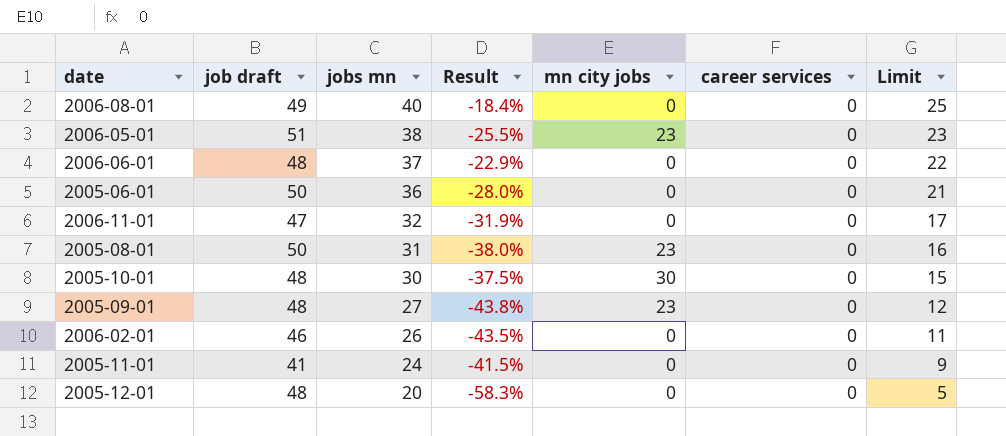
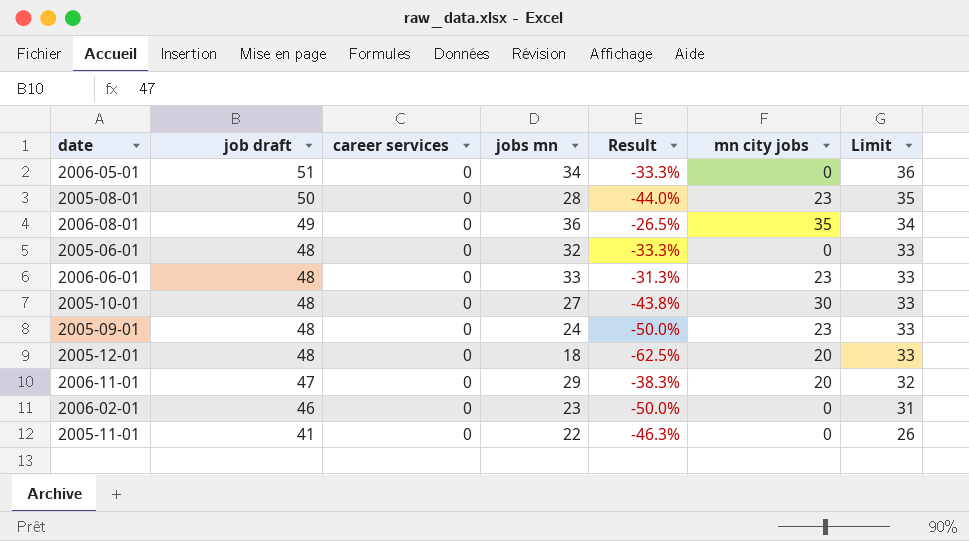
row order: jobs mn descending -> job draft descending
column career services | position: 6 -> 3
column Limit | formula: [jobs mn] - 15 -> [job draft] - 15
2006-05-01 | jobs mn: 38 -> 34
2006-05-01 | Result: -25.5% -> -33.3%
2006-05-01 | mn city jobs: 23 -> 0
2005-08-01 | jobs mn: 31 -> 28
2005-08-01 | Result: -38.0% -> -44.0%
2006-08-01 | jobs mn: 40 -> 36
2006-08-01 | Result: -18.4% -> -26.5%
2006-08-01 | mn city jobs: 0 -> 35
2005-06-01 | job draft: 50 -> 48
2005-06-01 | jobs mn: 36 -> 32
2005-06-01 | Result: -28.0% -> -33.3%
2006-06-01 | jobs mn: 37 -> 33
2006-06-01 | Result: -22.9% -> -31.3%
2006-06-01 | mn city jobs: 0 -> 23
2005-10-01 | jobs mn: 30 -> 27
2005-10-01 | Result: -37.5% -> -43.8%
2005-09-01 | jobs mn: 27 -> 24
2005-09-01 | Result: -43.8% -> -50.0%
2005-12-01 | jobs mn: 20 -> 18
2005-12-01 | Result: -58.3% -> -62.5%
2005-12-01 | mn city jobs: 0 -> 20
2006-11-01 | jobs mn: 32 -> 29
2006-11-01 | Result: -31.9% -> -38.3%
2006-11-01 | mn city jobs: 0 -> 20
2006-02-01 | jobs mn: 26 -> 23
2006-02-01 | Result: -43.5% -> -50.0%
2005-11-01 | jobs mn: 24 -> 22
2005-11-01 | Result: -41.5% -> -46.3%

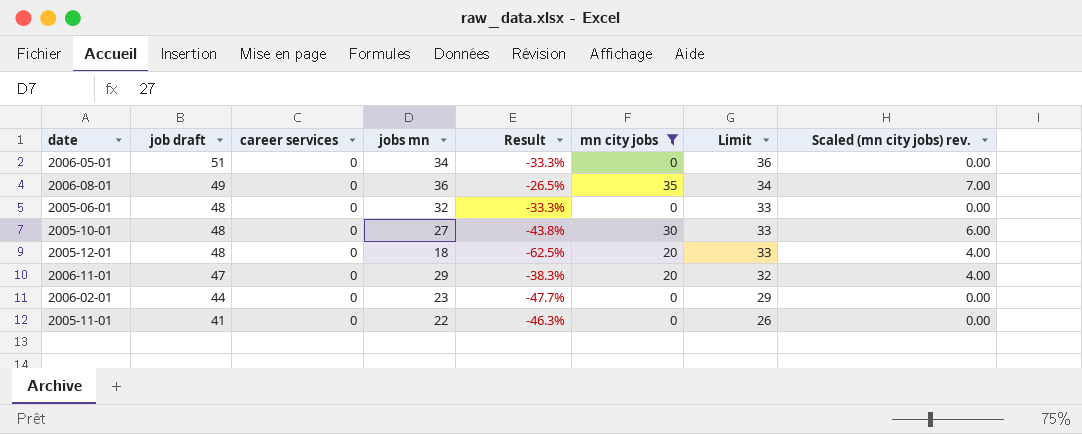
filter: none -> mn city jobs != 23
column Scaled (mn city jobs) rev. | formula: none -> [mn city jobs] * 0.2
2006-02-01 | job draft: 46 -> 44
2006-02-01 | Result: -50.0% -> -47.7%
2006-02-01 | Limit: 31 -> 29

